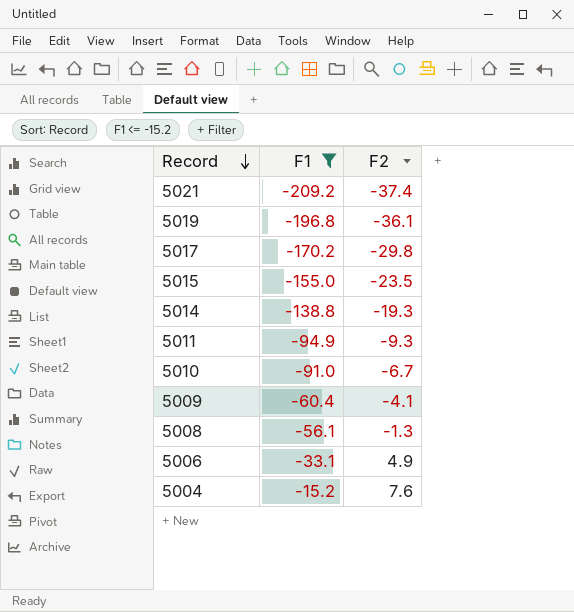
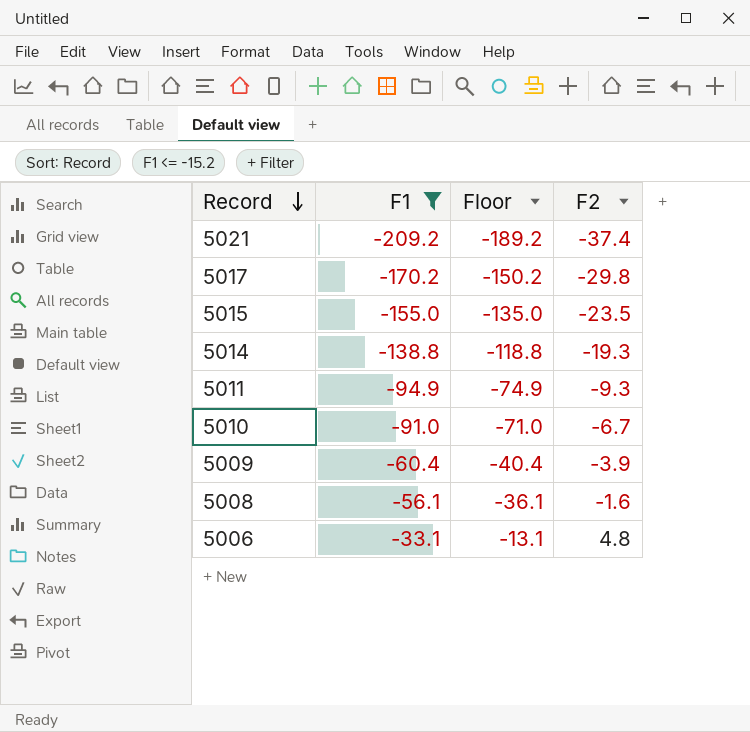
column Floor | formula: none -> [F1] + 20
row 5019: -196.8 | -36.1 -> none
row 5004: -15.2 | 7.6 -> none
5009 | F2: -4.1 -> -3.9
5008 | F2: -1.3 -> -1.6
5006 | F2: 4.9 -> 4.8

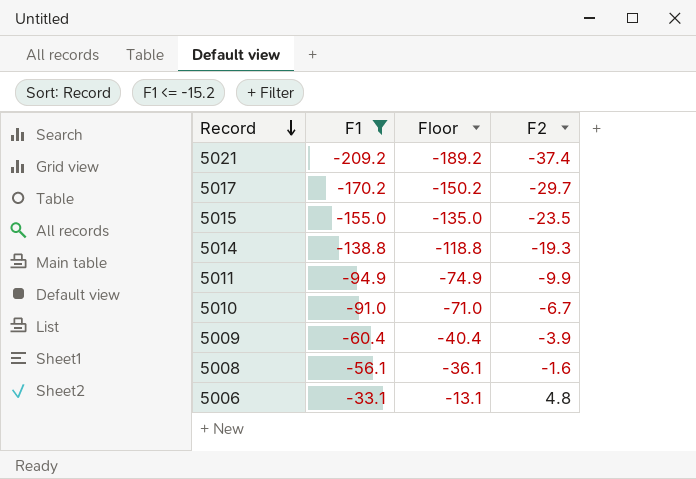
5017 | F2: -29.8 -> -29.7
5011 | F2: -9.3 -> -9.9

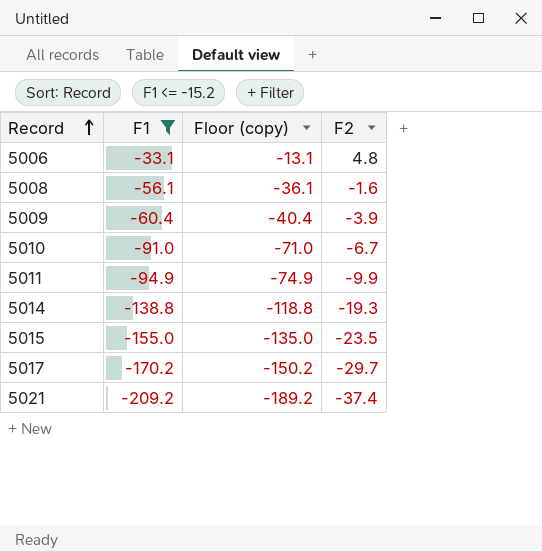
row order: Record descending -> Record ascending
column name: Floor -> Floor (copy)

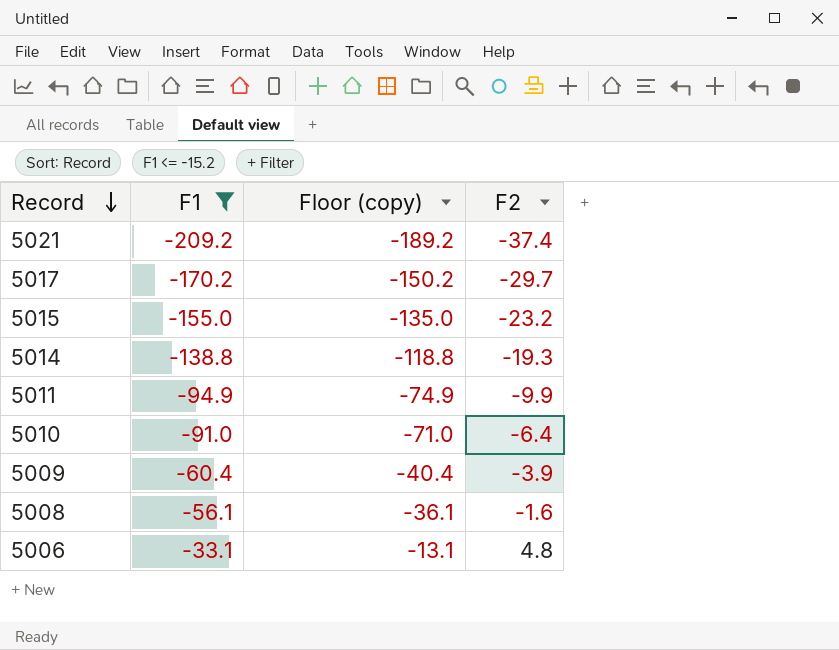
row order: Record ascending -> Record descending
5015 | F2: -23.5 -> -23.2
5010 | F2: -6.7 -> -6.4

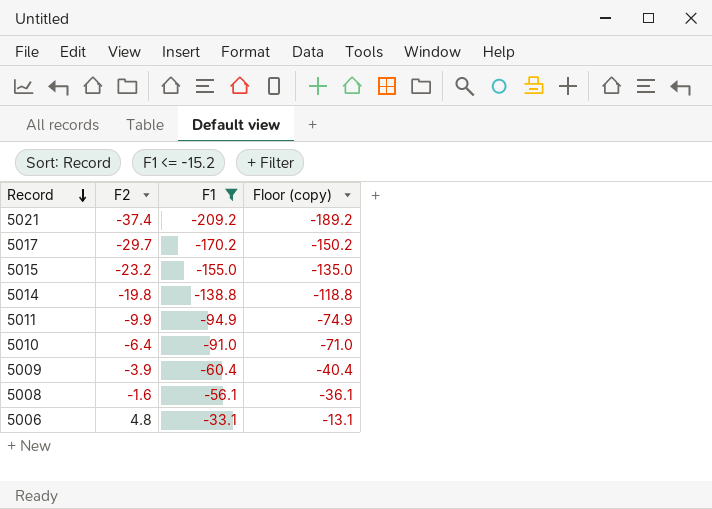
column F2 | position: 4 -> 2
5014 | F2: -19.3 -> -19.8

